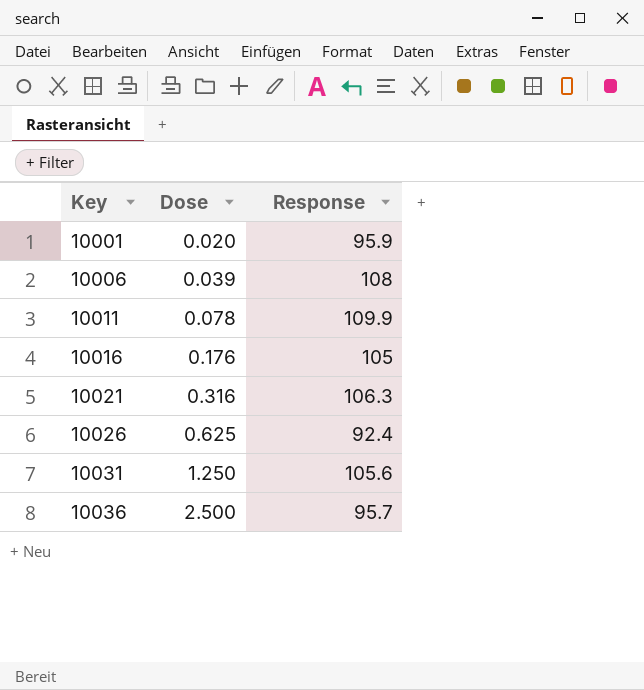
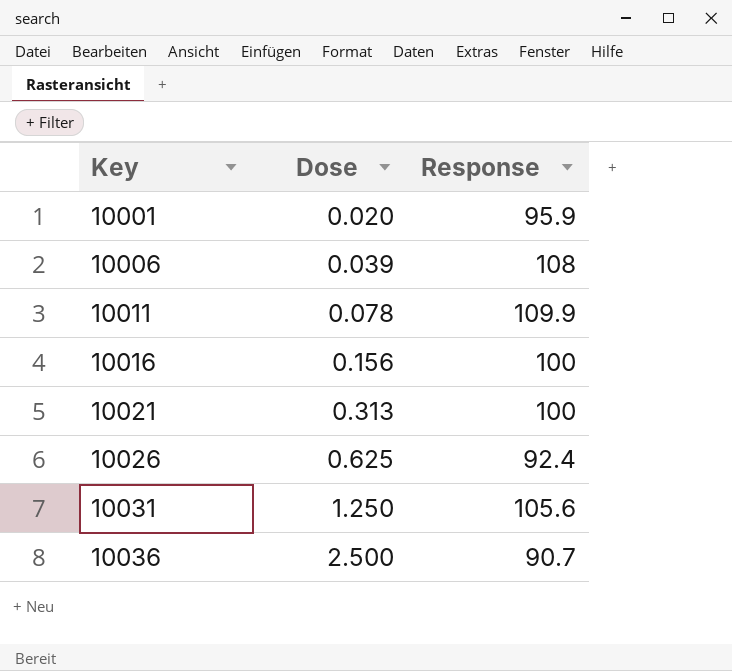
10016 | Dose: 0.176 -> 0.156
10016 | Response: 105 -> 100
10021 | Dose: 0.316 -> 0.313
10021 | Response: 106.3 -> 100
10036 | Response: 95.7 -> 90.7

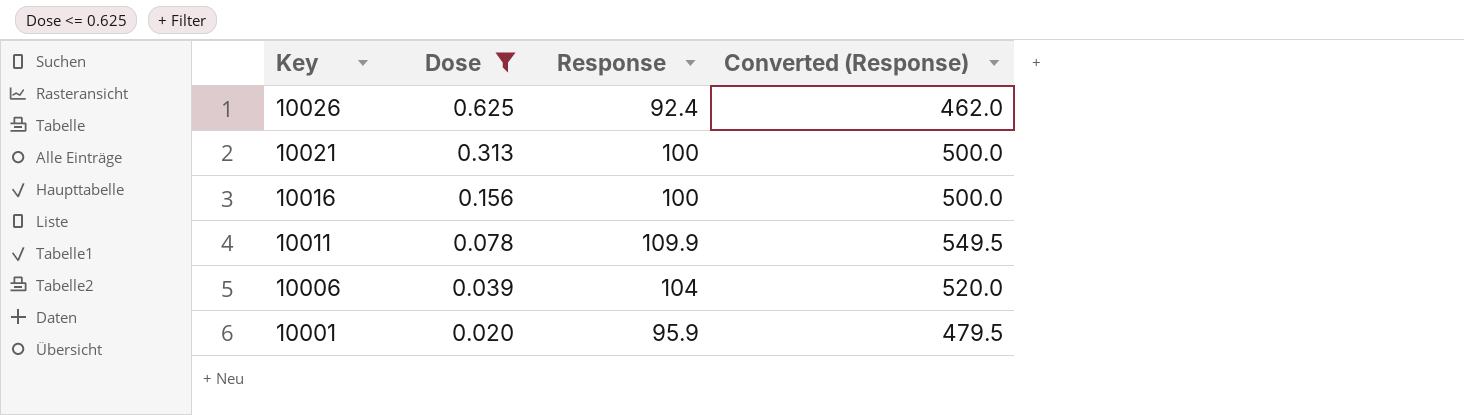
filter: none -> Dose <= 0.625
row order: Key ascending -> Key descending
column Converted (Response) | formula: none -> [Response] * 5
10006 | Response: 108 -> 104

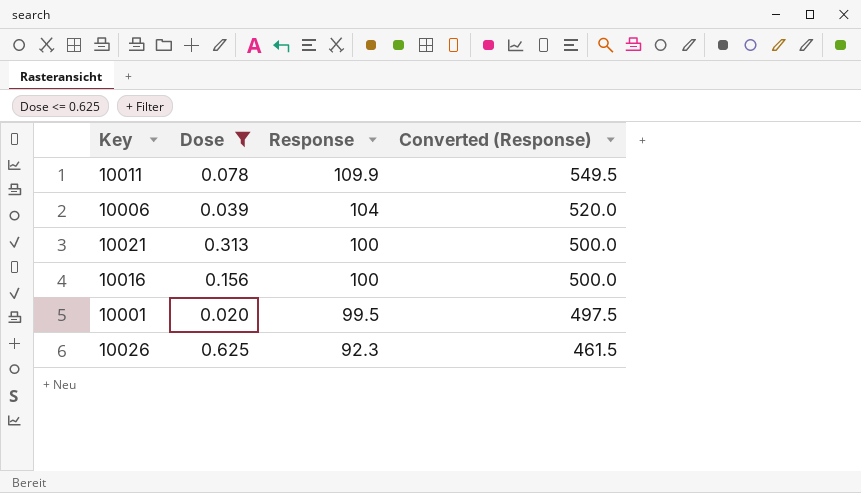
row order: Key descending -> Response descending
10001 | Response: 95.9 -> 99.5
10001 | Converted (Response): 479.5 -> 497.5
10026 | Response: 92.4 -> 92.3
10026 | Converted (Response): 462.0 -> 461.5

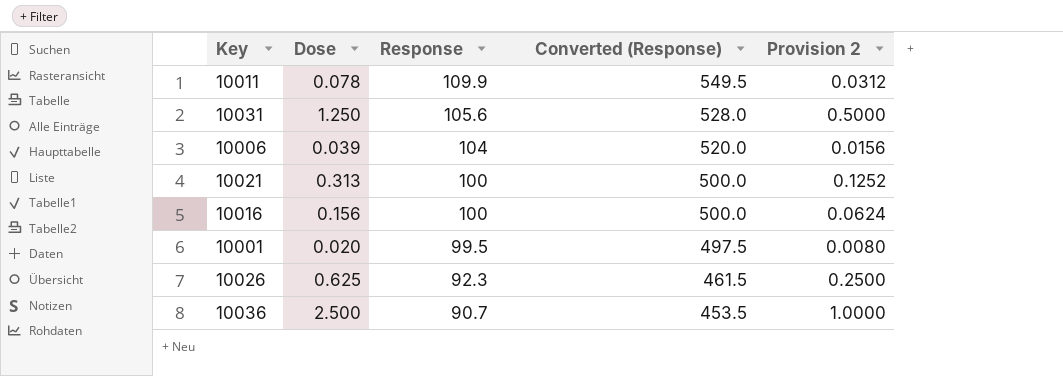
filter: Dose <= 0.625 -> none
column Provision 2 | formula: none -> [Dose] * 0.4

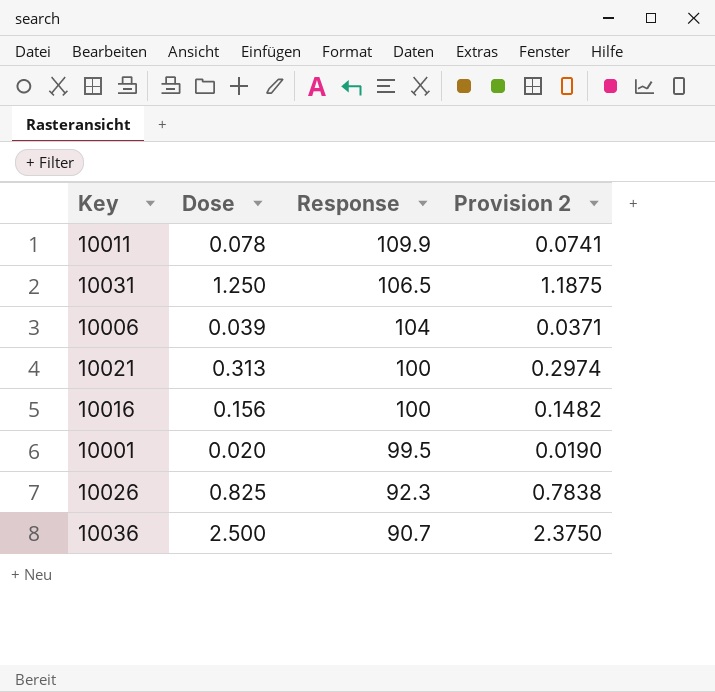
column Converted (Response) | formula: [Response] * 5 -> none
column Provision 2 | formula: [Dose] * 0.4 -> [Dose] * 0.95
10031 | Response: 105.6 -> 106.5
10026 | Dose: 0.625 -> 0.825

